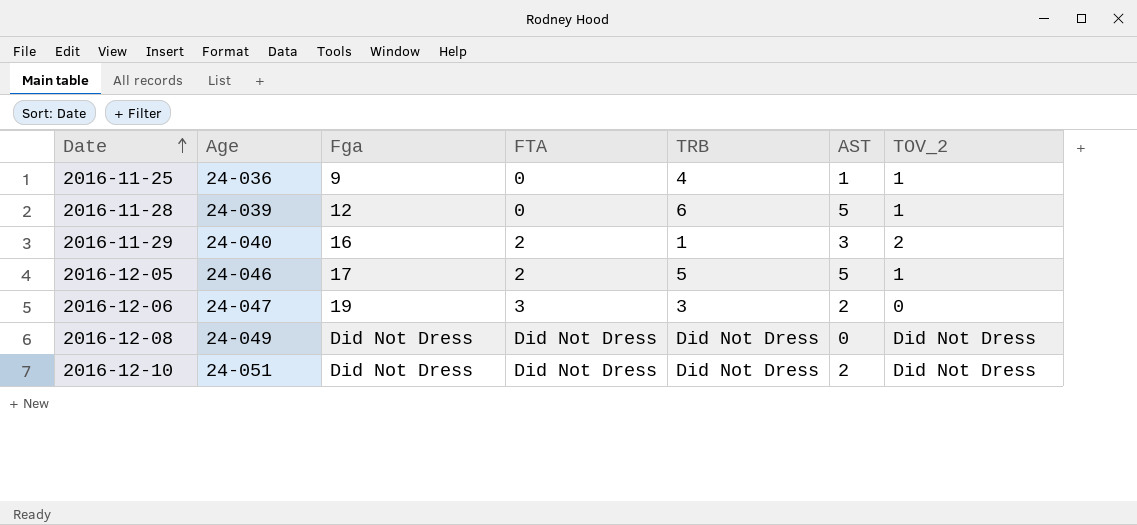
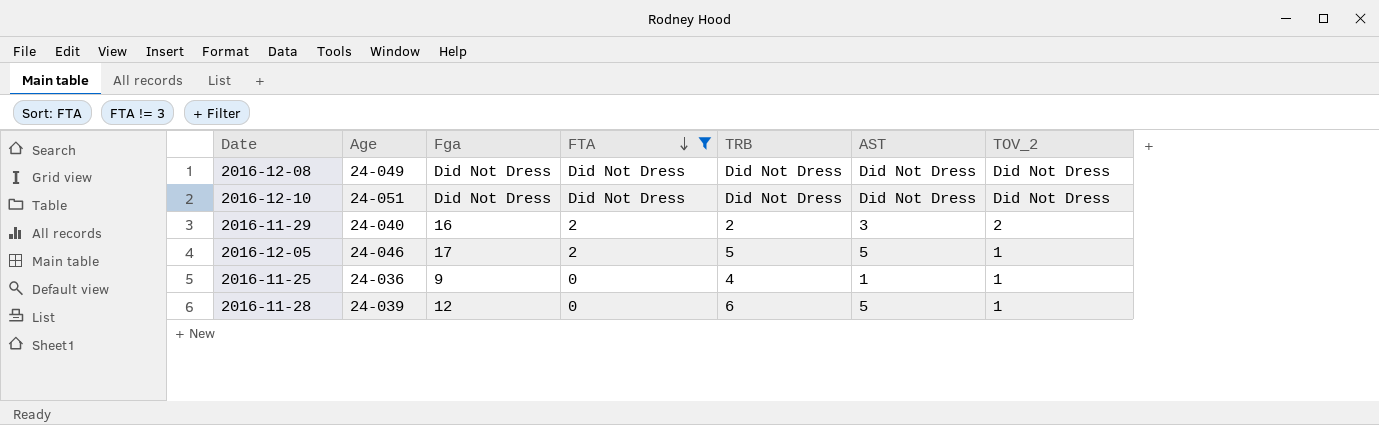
filter: none -> FTA != 3
row order: Date ascending -> FTA descending
2016-12-08 | AST: 0 -> Did Not Dress
2016-12-10 | AST: 2 -> Did Not Dress
2016-11-29 | TRB: 1 -> 2

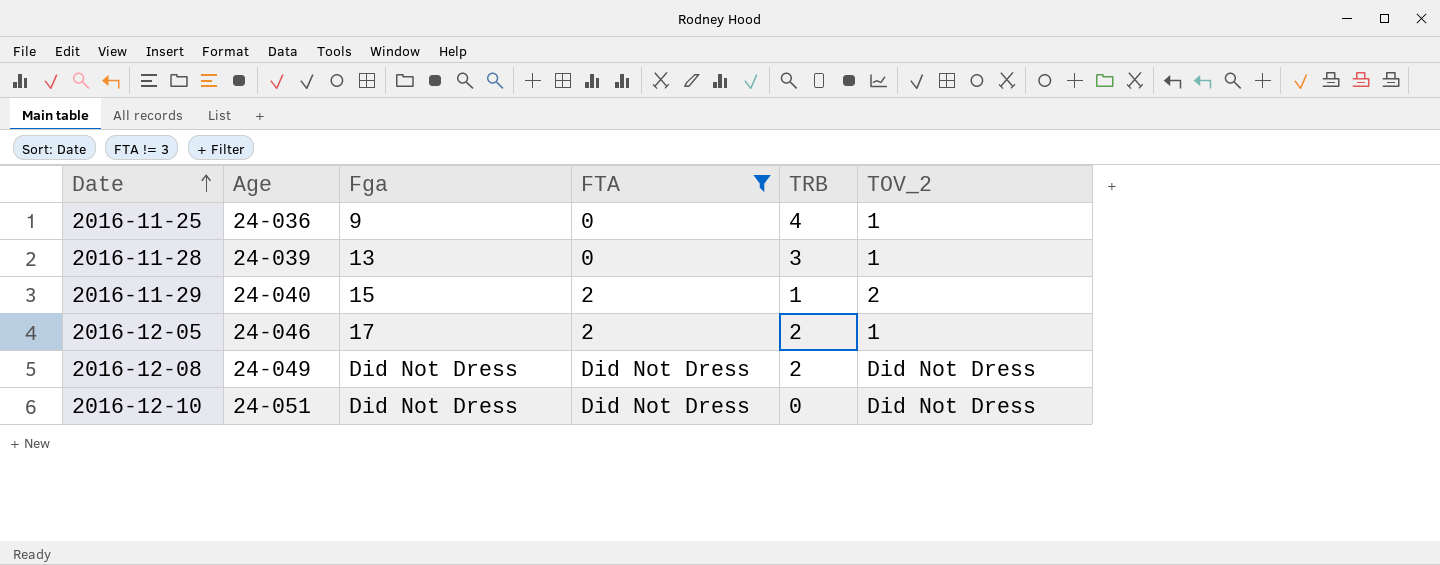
row order: FTA descending -> Date ascending
column AST | position: 6 -> none
2016-11-28 | Fga: 12 -> 13
2016-11-28 | TRB: 6 -> 3
2016-11-29 | Fga: 16 -> 15
2016-11-29 | TRB: 2 -> 1
2016-12-05 | TRB: 5 -> 2
2016-12-08 | TRB: Did Not Dress -> 2
2016-12-10 | TRB: Did Not Dress -> 0

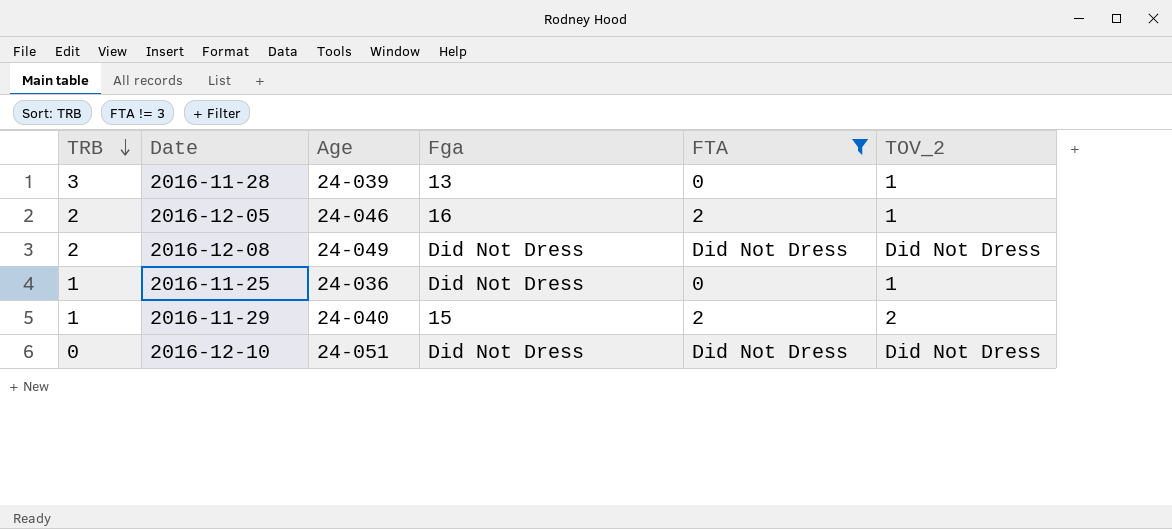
row order: Date ascending -> TRB descending
column TRB | position: 5 -> 1
2016-12-05 | Fga: 17 -> 16
2016-11-25 | TRB: 4 -> 1
2016-11-25 | Fga: 9 -> Did Not Dress

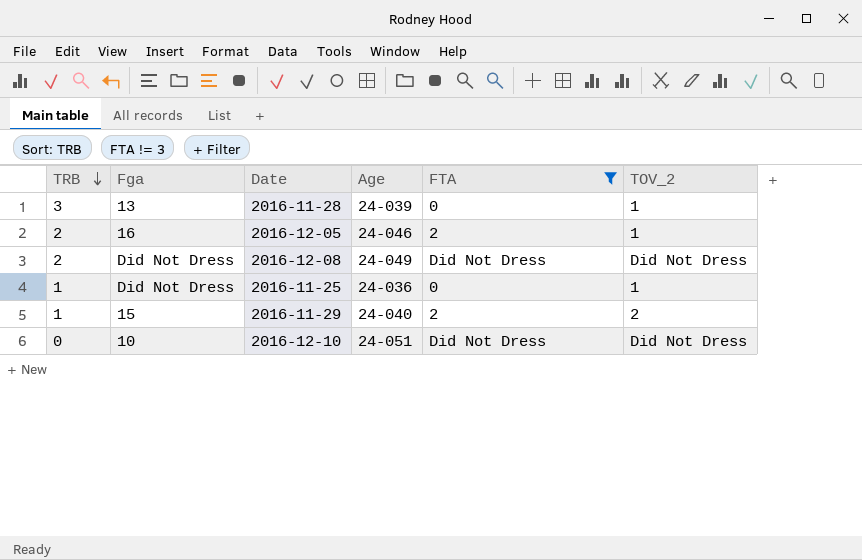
column Fga | position: 4 -> 2
2016-12-10 | Fga: Did Not Dress -> 10

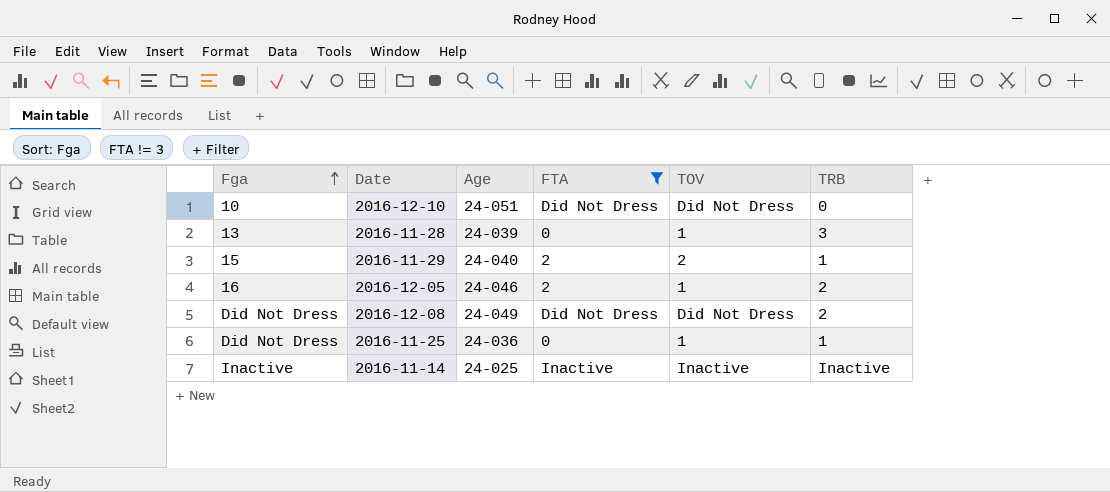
row order: TRB descending -> Fga ascending
column name: TOV_2 -> TOV
column TRB | position: 1 -> 6
row 2016-11-14: none -> Inactive | 24-025 | Inactive | Inactive | Inactive

